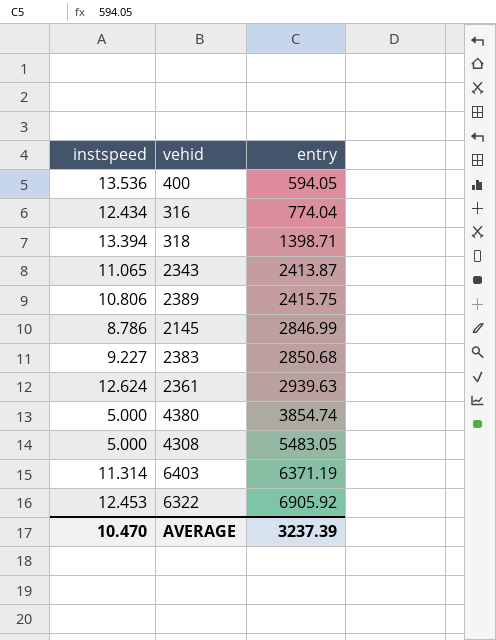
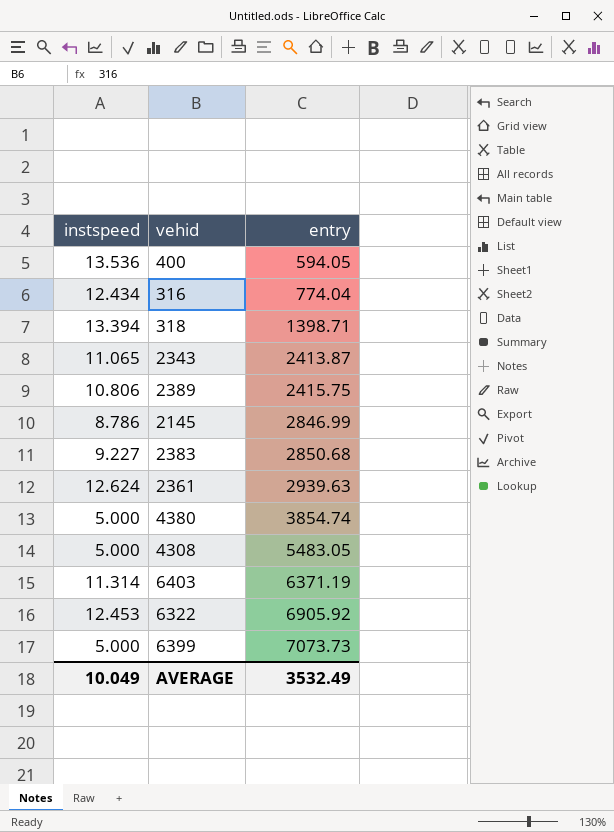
row 6399: none -> 5.000 | 7073.73
AVERAGE | instspeed: 10.470 -> 10.049
AVERAGE | entry: 3237.39 -> 3532.49

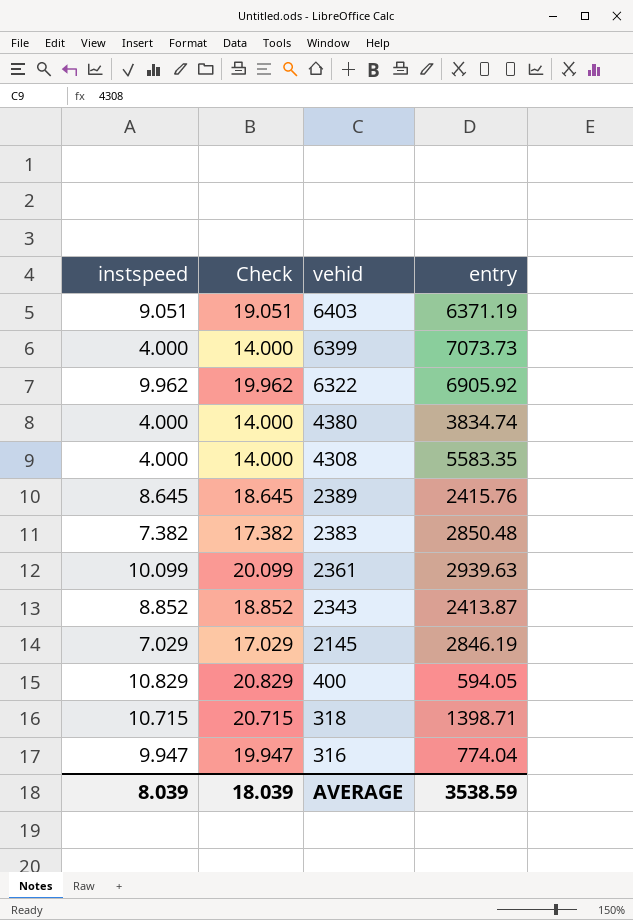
row order: entry ascending -> vehid descending
column Check | formula: none -> [instspeed] + 10
6403 | instspeed: 11.314 -> 9.051
6399 | instspeed: 5.000 -> 4.000
6322 | instspeed: 12.453 -> 9.962
4380 | instspeed: 5.000 -> 4.000
4380 | entry: 3854.74 -> 3834.74
4308 | instspeed: 5.000 -> 4.000
4308 | entry: 5483.05 -> 5583.35
2389 | instspeed: 10.806 -> 8.645
2389 | entry: 2415.75 -> 2415.76
2383 | instspeed: 9.227 -> 7.382
2383 | entry: 2850.68 -> 2850.48
2361 | instspeed: 12.624 -> 10.099
2343 | instspeed: 11.065 -> 8.852
2145 | instspeed: 8.786 -> 7.029
2145 | entry: 2846.99 -> 2846.19
400 | instspeed: 13.536 -> 10.829
318 | instspeed: 13.394 -> 10.715
316 | instspeed: 12.434 -> 9.947
AVERAGE | instspeed: 10.049 -> 8.039
AVERAGE | entry: 3532.49 -> 3538.59

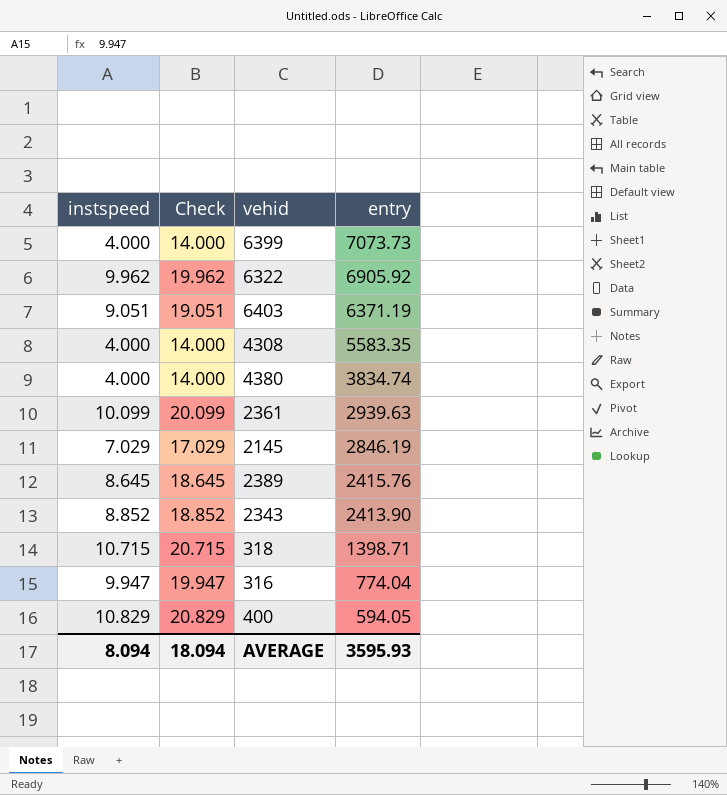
row order: vehid descending -> entry descending
row 2383: 7.382 | 17.382 | 2850.48 -> none
2343 | entry: 2413.87 -> 2413.90
AVERAGE | instspeed: 8.039 -> 8.094
AVERAGE | Check: 18.039 -> 18.094
AVERAGE | entry: 3538.59 -> 3595.93

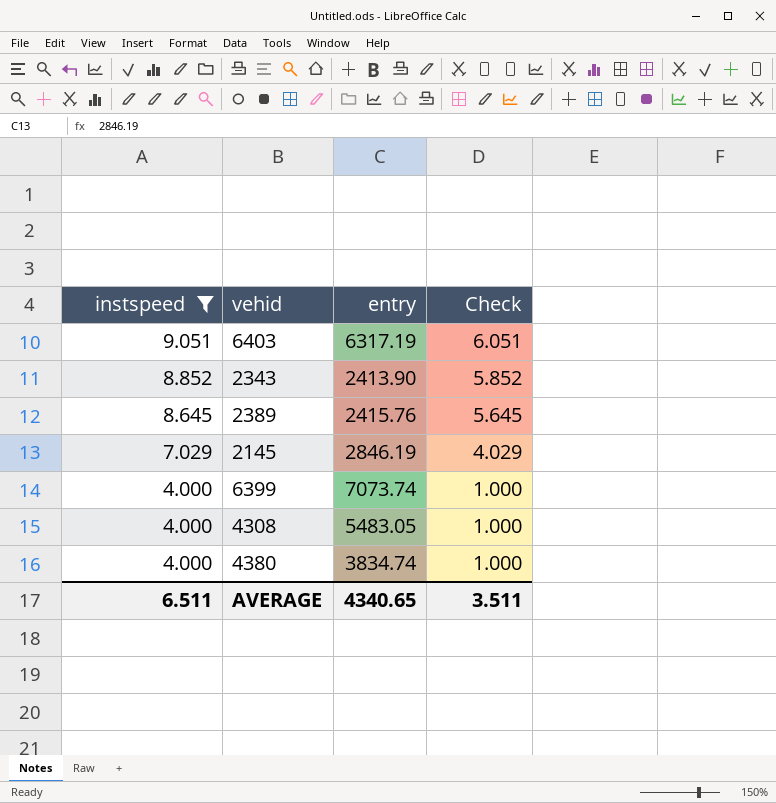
filter: none -> instspeed <= 9.051
row order: entry descending -> instspeed descending
column Check | formula: [instspeed] + 10 -> [instspeed] - 3
column Check | position: 2 -> 4
6403 | entry: 6371.19 -> 6317.19
6399 | entry: 7073.73 -> 7073.74
4308 | entry: 5583.35 -> 5483.05
AVERAGE | instspeed: 8.094 -> 6.511
AVERAGE | entry: 3595.93 -> 4340.65
AVERAGE | Check: 18.094 -> 3.511

